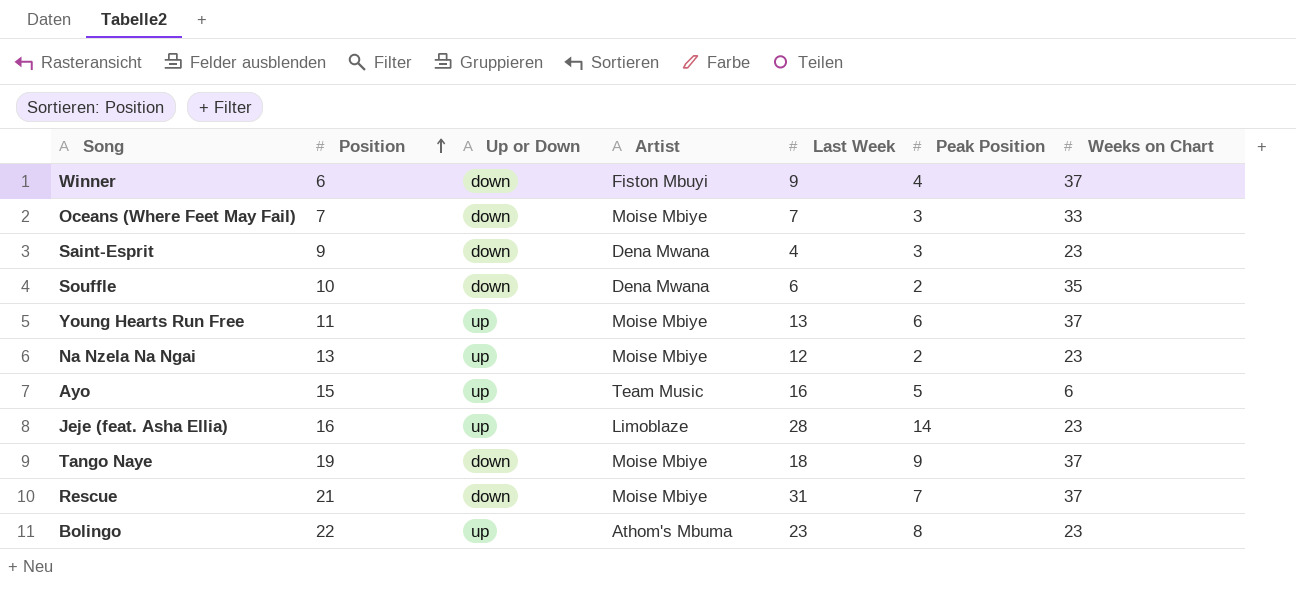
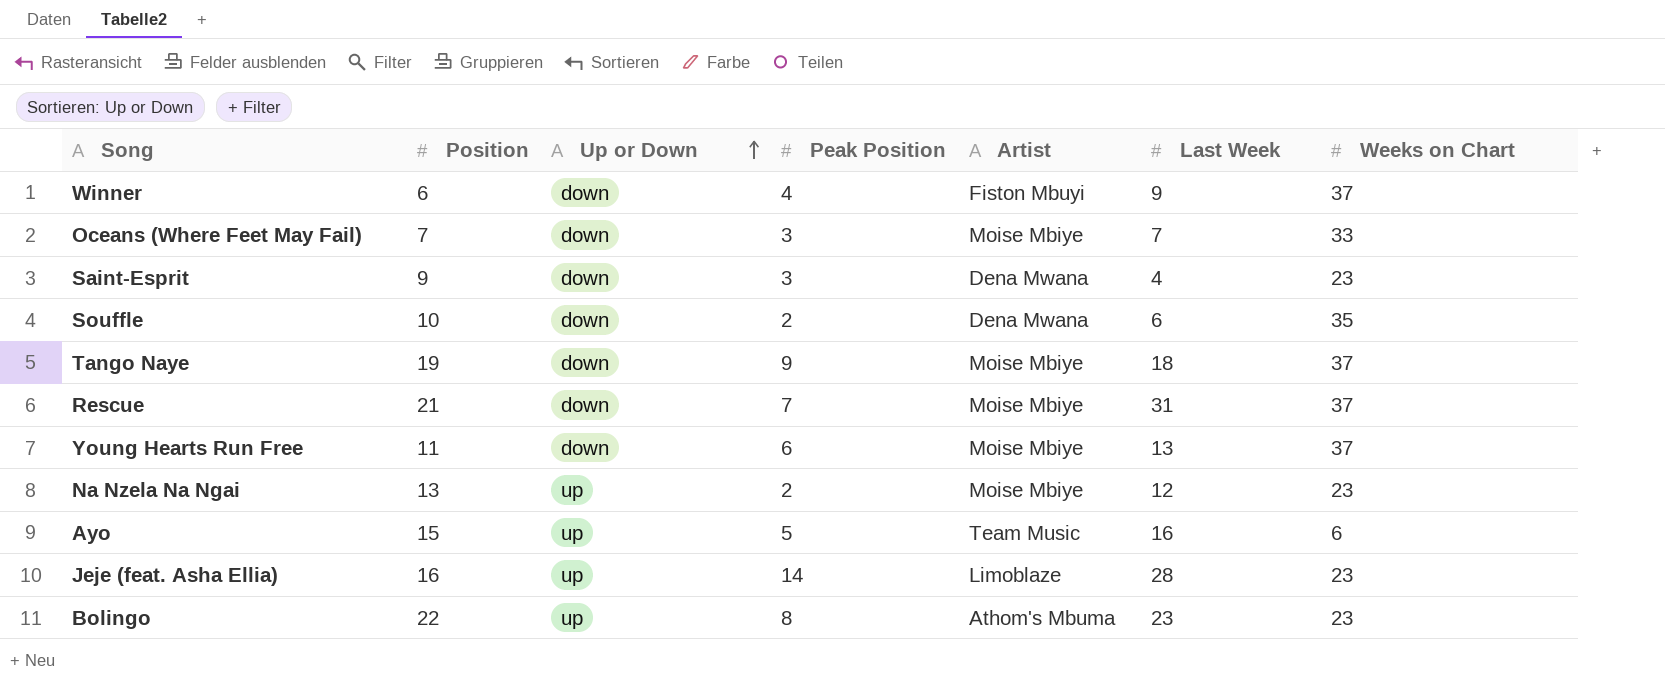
row order: Position ascending -> Up or Down ascending
column Peak Position | position: 6 -> 4
Young Hearts Run Free | Up or Down: up -> down

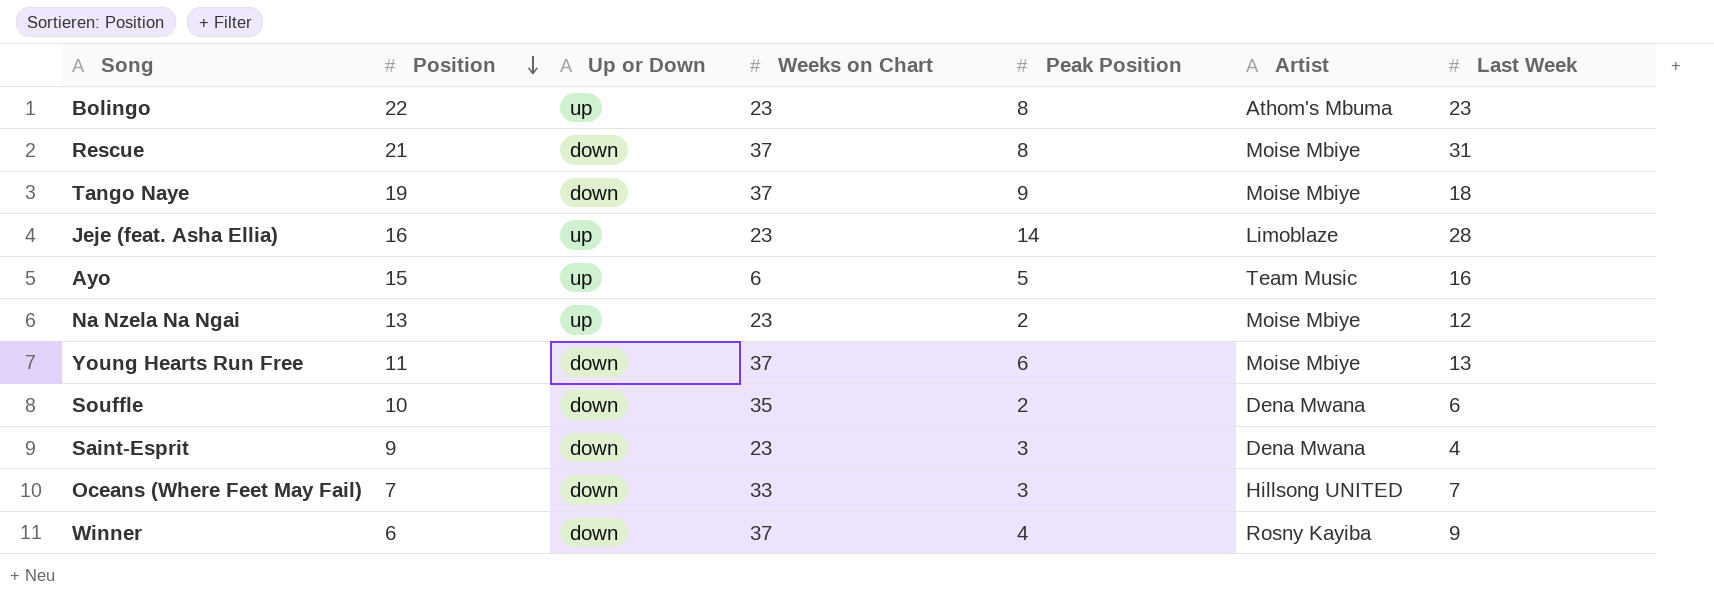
row order: Up or Down ascending -> Position descending
column Weeks on Chart | position: 7 -> 4
Rescue | Peak Position: 7 -> 8
Oceans (Where Feet May Fail) | Artist: Moise Mbiye -> Hillsong UNITED
Winner | Artist: Fiston Mbuyi -> Rosny Kayiba

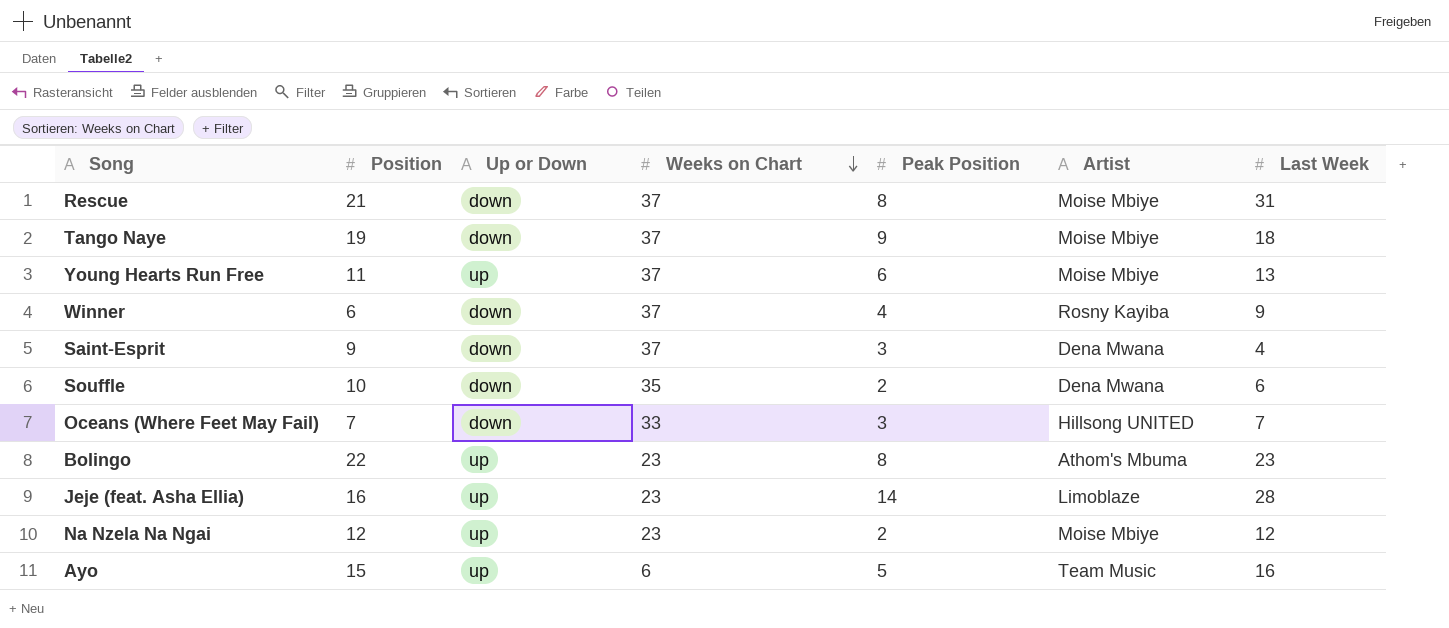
row order: Position descending -> Weeks on Chart descending
Young Hearts Run Free | Up or Down: down -> up
Saint-Esprit | Weeks on Chart: 23 -> 37
Na Nzela Na Ngai | Position: 13 -> 12

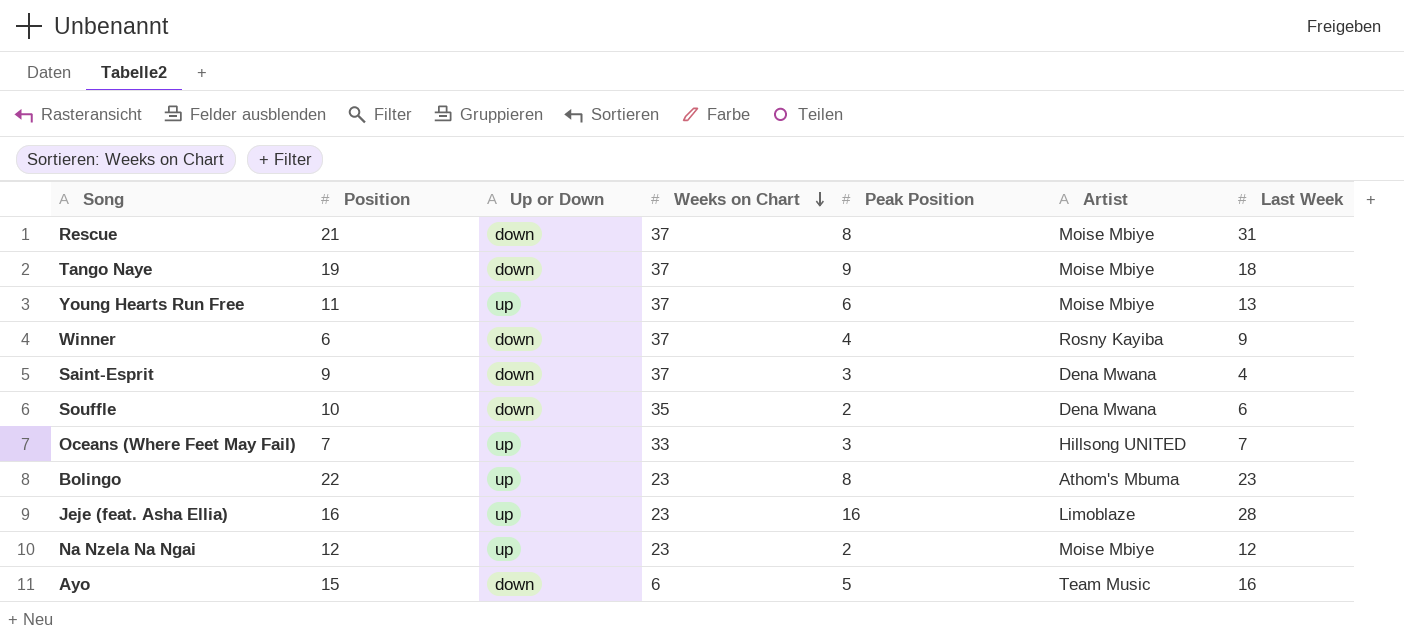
Oceans (Where Feet May Fail) | Up or Down: down -> up
Jeje (feat. Asha Ellia) | Peak Position: 14 -> 16
Ayo | Up or Down: up -> down

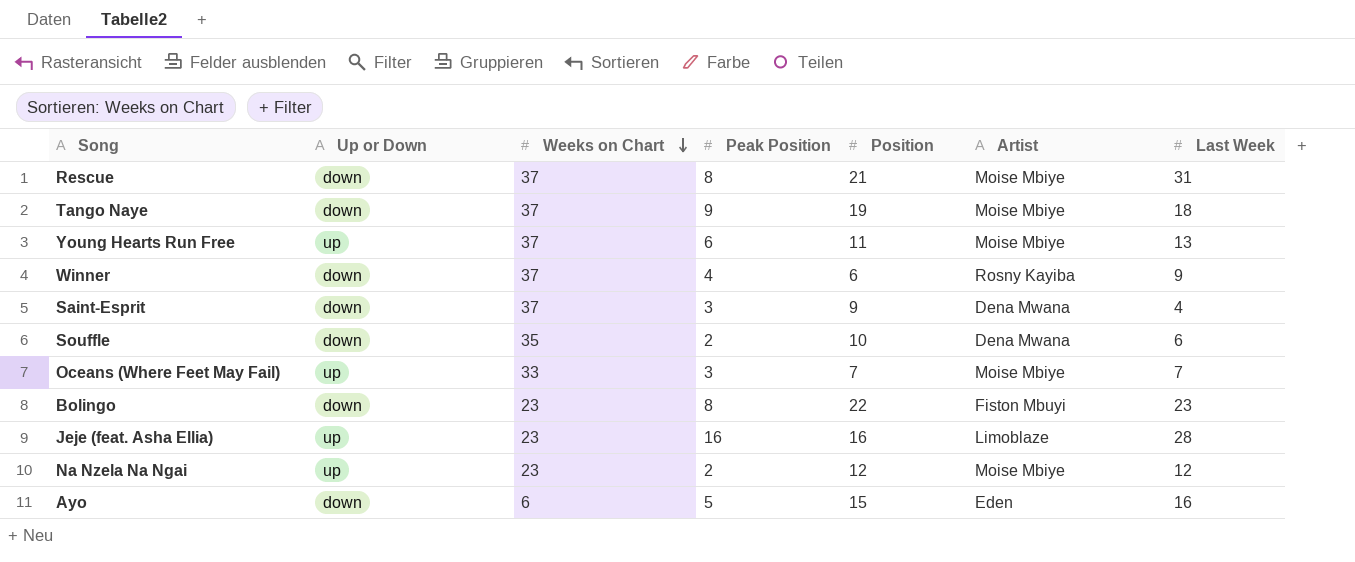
column Position | position: 2 -> 5
Oceans (Where Feet May Fail) | Artist: Hillsong UNITED -> Moise Mbiye
Bolingo | Up or Down: up -> down
Bolingo | Artist: Athom's Mbuma -> Fiston Mbuyi
Ayo | Artist: Team Music -> Eden

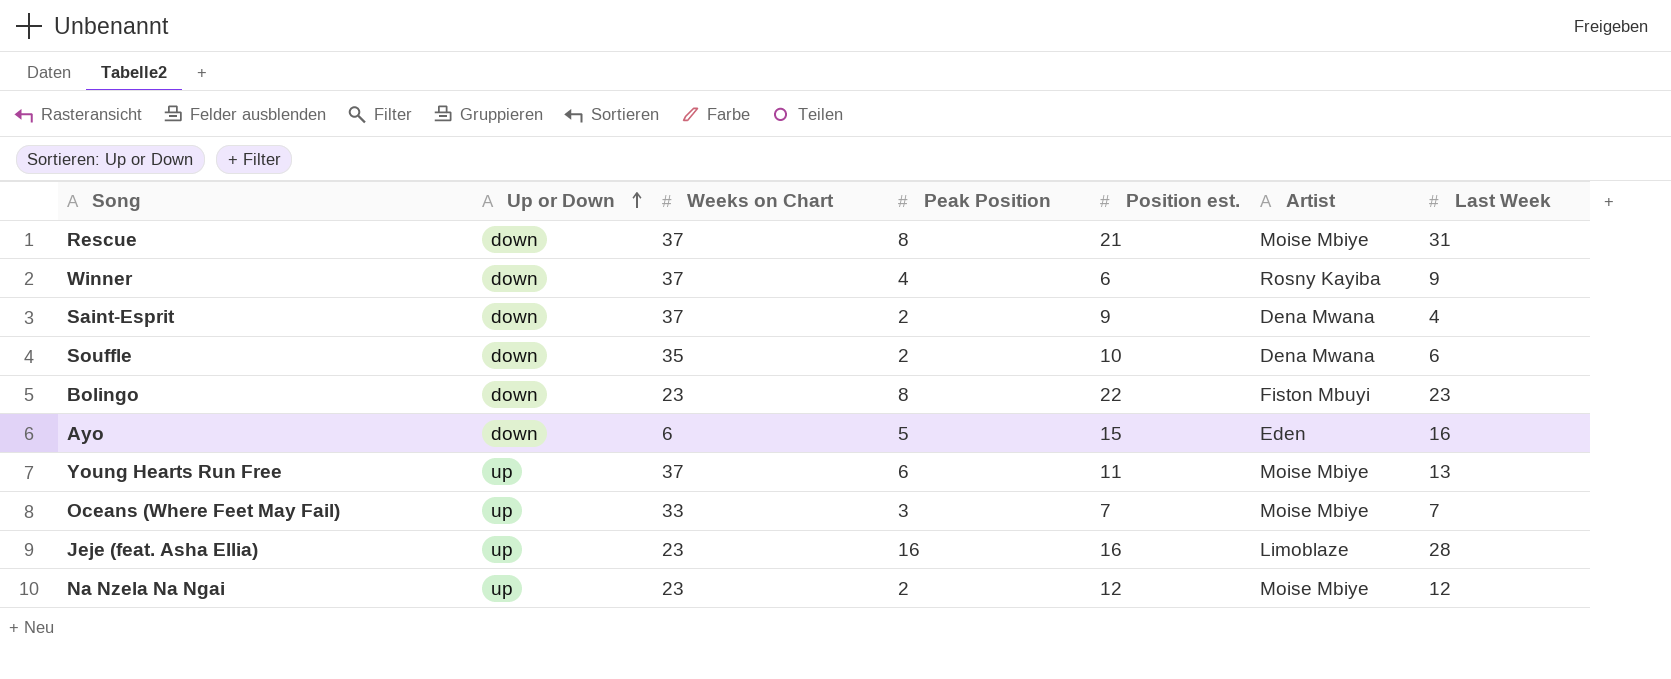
row order: Weeks on Chart descending -> Up or Down ascending
column name: Position -> Position est.
row Tango Naye: down | 37 | 9 | 19 | Moise Mbiye | 18 -> none
Saint-Esprit | Peak Position: 3 -> 2

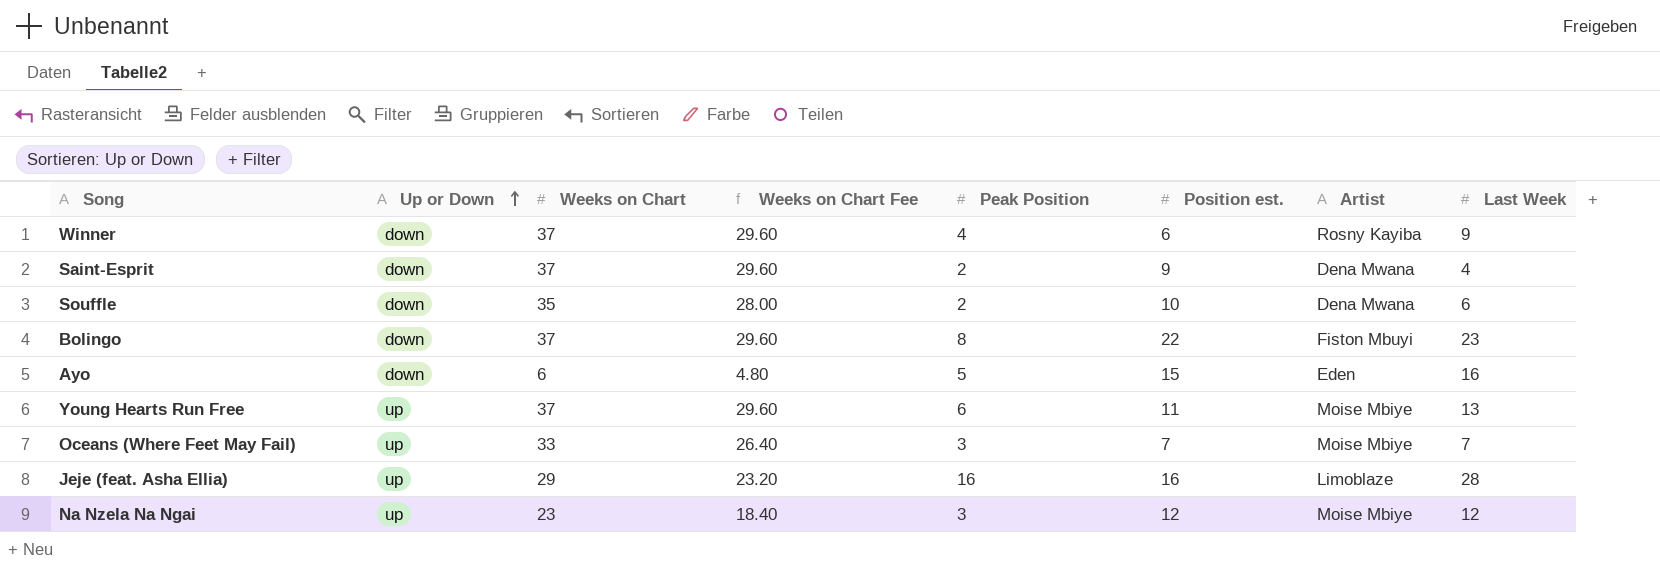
column Weeks on Chart Fee | formula: none -> [Weeks on Chart] * 0.8
row Rescue: down | 37 | 8 | 21 | Moise Mbiye | 31 -> none
Bolingo | Weeks on Chart: 23 -> 37
Jeje (feat. Asha Ellia) | Weeks on Chart: 23 -> 29
Na Nzela Na Ngai | Peak Position: 2 -> 3

